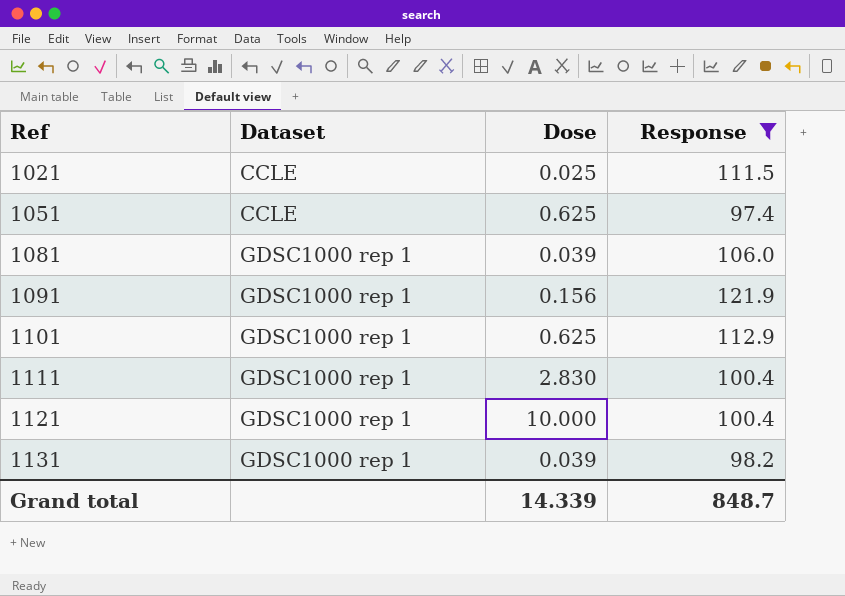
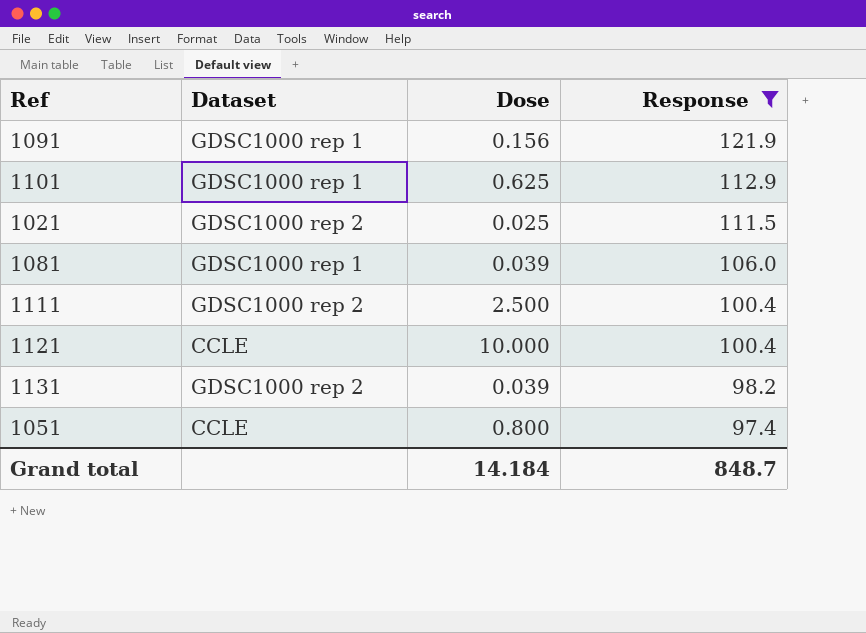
row order: Ref ascending -> Response descending
1021 | Dataset: CCLE -> GDSC1000 rep 2
1111 | Dataset: GDSC1000 rep 1 -> GDSC1000 rep 2
1111 | Dose: 2.830 -> 2.500
1121 | Dataset: GDSC1000 rep 1 -> CCLE
1131 | Dataset: GDSC1000 rep 1 -> GDSC1000 rep 2
1051 | Dose: 0.625 -> 0.800
Grand total | Dose: 14.339 -> 14.184

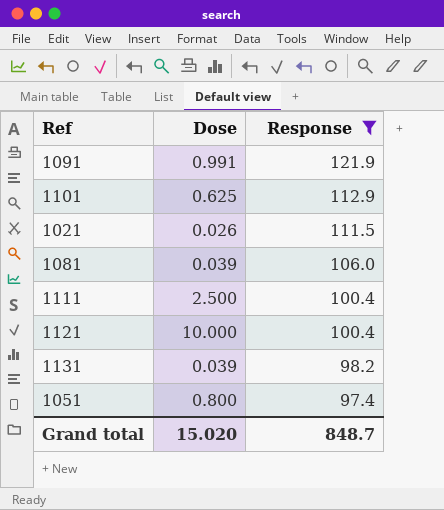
column Dataset | position: 2 -> none
1091 | Dose: 0.156 -> 0.991
1021 | Dose: 0.025 -> 0.026
Grand total | Dose: 14.184 -> 15.020

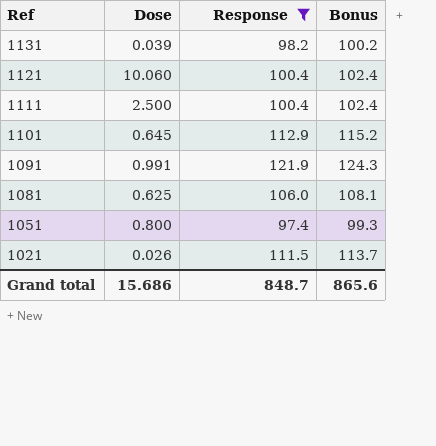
row order: Response descending -> Ref descending
column Bonus | formula: none -> [Response] * 1.02
1121 | Dose: 10.000 -> 10.060
1101 | Dose: 0.625 -> 0.645
1081 | Dose: 0.039 -> 0.625
Grand total | Dose: 15.020 -> 15.686

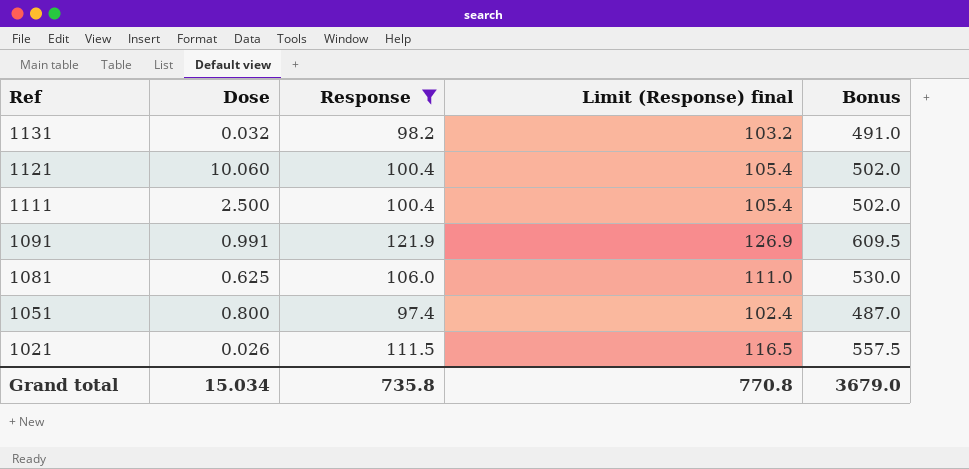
column Limit (Response) final | formula: none -> [Response] + 5
column Bonus | formula: [Response] * 1.02 -> [Response] * 5
row 1101: 0.645 | 112.9 | 115.2 -> none
1131 | Dose: 0.039 -> 0.032
Grand total | Dose: 15.686 -> 15.034
Grand total | Response: 848.7 -> 735.8
Grand total | Bonus: 865.6 -> 3679.0

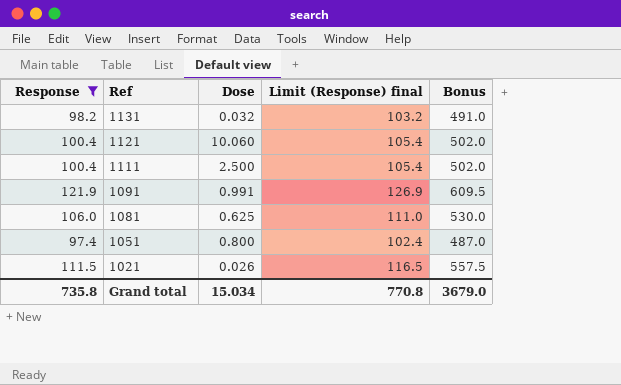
column Response | position: 3 -> 1

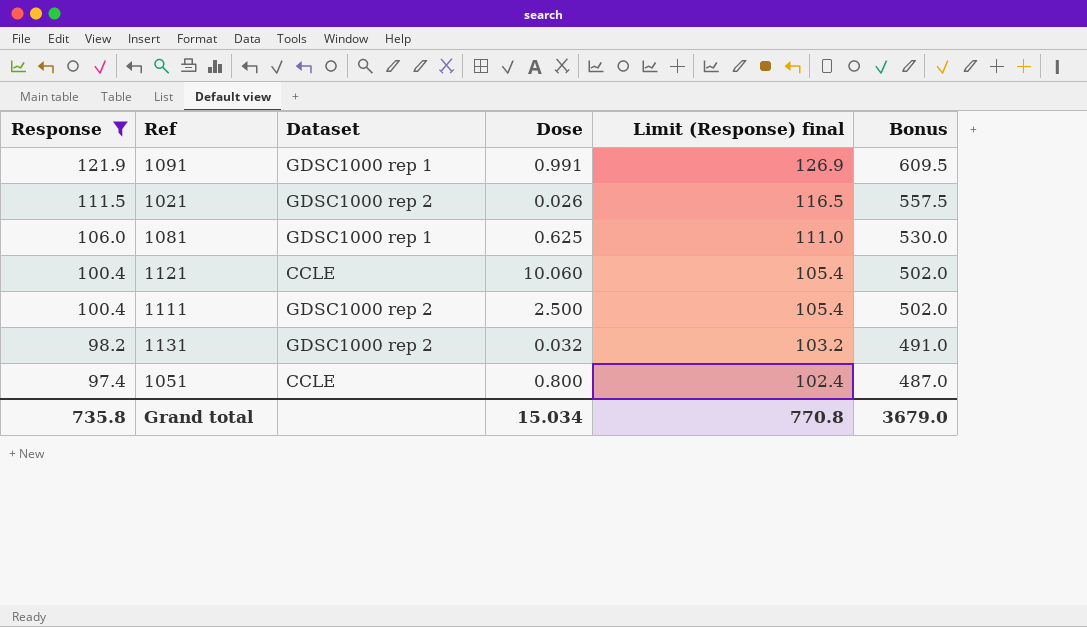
row order: Ref descending -> Response descending
column Dataset | position: none -> 3

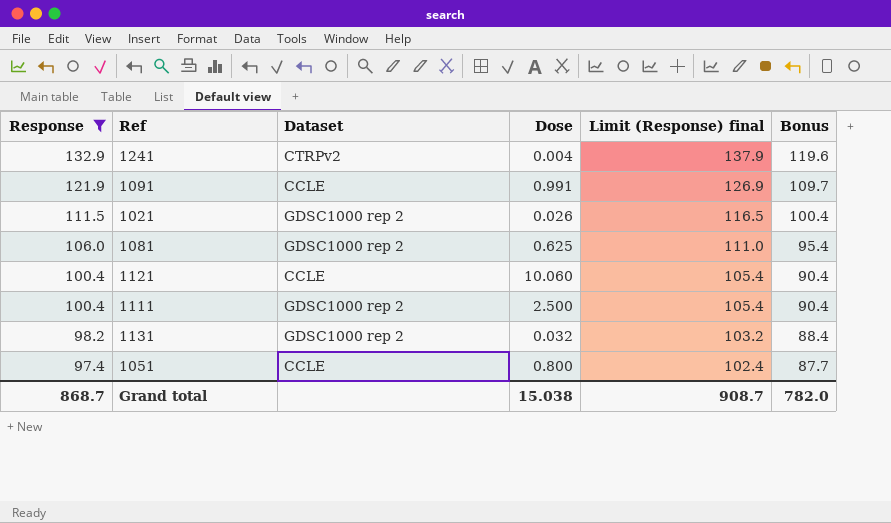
column Bonus | formula: [Response] * 5 -> [Response] * 0.9
row 1241: none -> 132.9 | CTRPv2 | 0.004 | 137.9 | 119.6
1091 | Dataset: GDSC1000 rep 1 -> CCLE
1081 | Dataset: GDSC1000 rep 1 -> GDSC1000 rep 2
Grand total | Response: 735.8 -> 868.7
Grand total | Dose: 15.034 -> 15.038
Grand total | Limit (Response) final: 770.8 -> 908.7
Grand total | Bonus: 3679.0 -> 782.0

